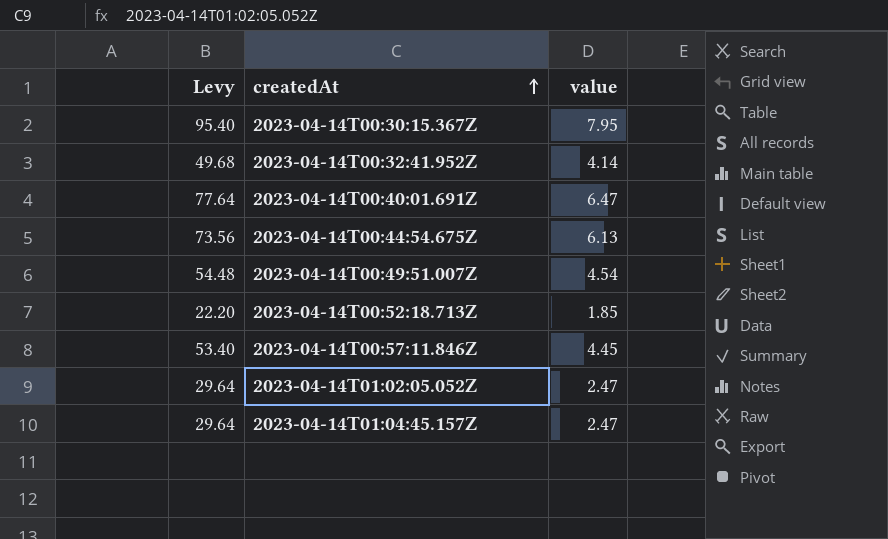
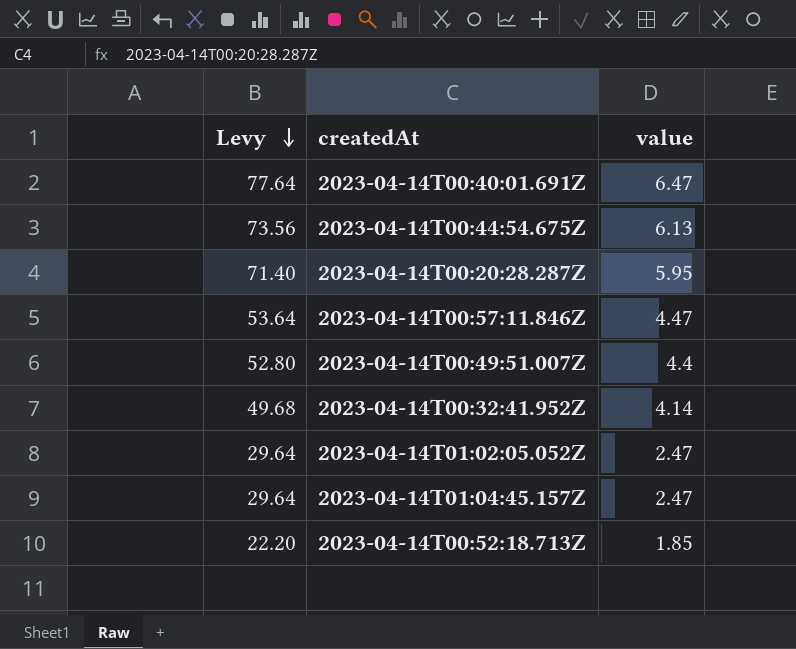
row order: createdAt ascending -> Levy descending
row 2023-04-14T00:30:15.367Z: 95.40 | 7.95 -> none
row 2023-04-14T00:20:28.287Z: none -> 71.40 | 5.95
2023-04-14T00:57:11.846Z | Levy: 53.40 -> 53.64
2023-04-14T00:57:11.846Z | value: 4.45 -> 4.47
2023-04-14T00:49:51.007Z | Levy: 54.48 -> 52.80
2023-04-14T00:49:51.007Z | value: 4.54 -> 4.4

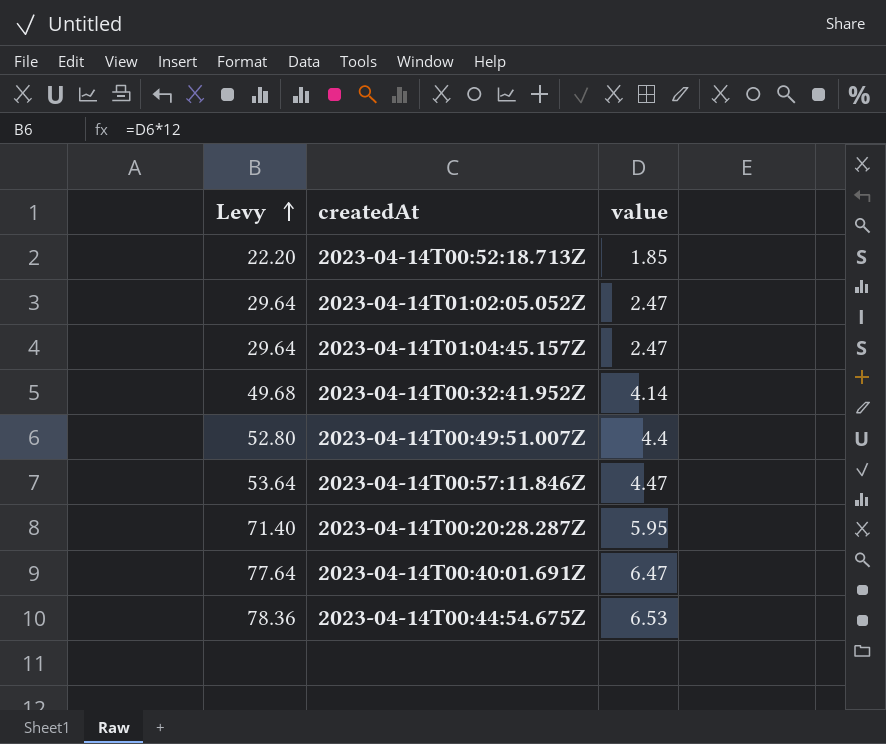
row order: Levy descending -> Levy ascending
2023-04-14T00:44:54.675Z | Levy: 73.56 -> 78.36
2023-04-14T00:44:54.675Z | value: 6.13 -> 6.53

